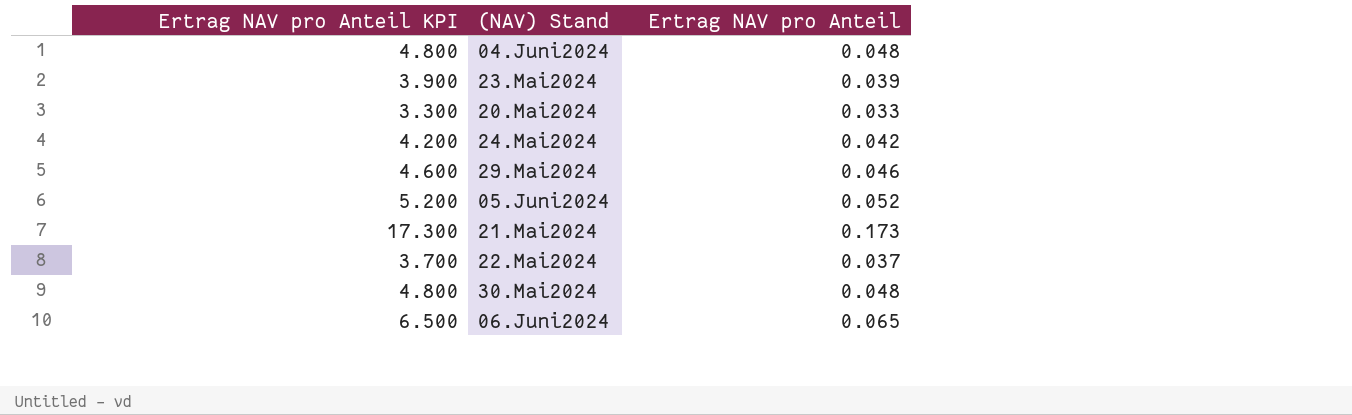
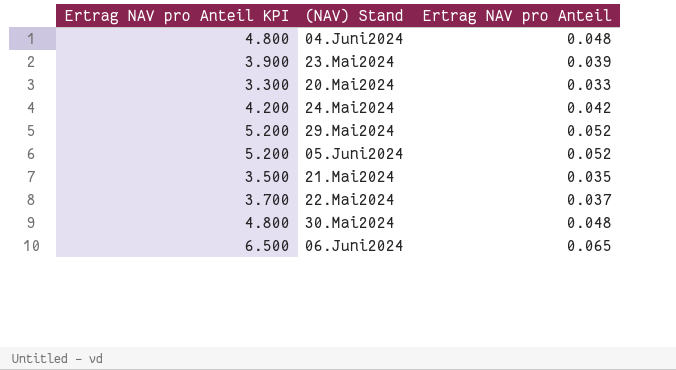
29.Mai2024 | Ertrag NAV pro Anteil KPI: 4.600 -> 5.200
29.Mai2024 | Ertrag NAV pro Anteil: 0.046 -> 0.052
21.Mai2024 | Ertrag NAV pro Anteil KPI: 17.300 -> 3.500
21.Mai2024 | Ertrag NAV pro Anteil: 0.173 -> 0.035

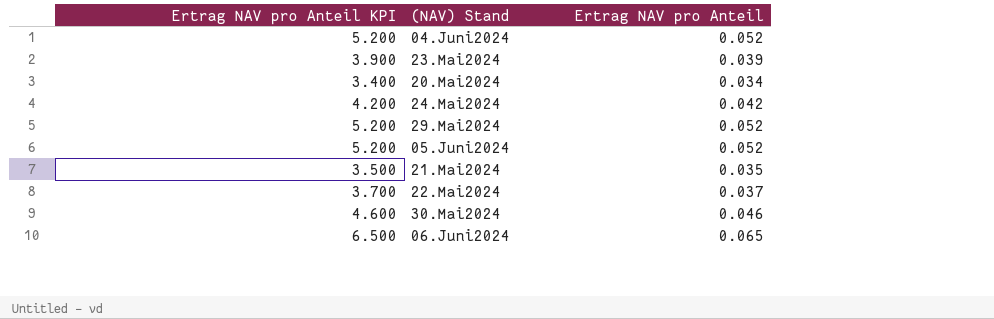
04.Juni2024 | Ertrag NAV pro Anteil KPI: 4.800 -> 5.200
04.Juni2024 | Ertrag NAV pro Anteil: 0.048 -> 0.052
20.Mai2024 | Ertrag NAV pro Anteil KPI: 3.300 -> 3.400
20.Mai2024 | Ertrag NAV pro Anteil: 0.033 -> 0.034
30.Mai2024 | Ertrag NAV pro Anteil KPI: 4.800 -> 4.600
30.Mai2024 | Ertrag NAV pro Anteil: 0.048 -> 0.046

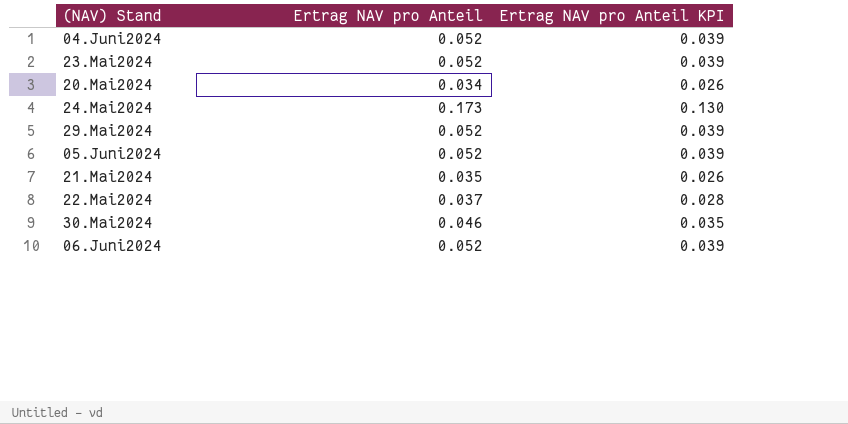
column Ertrag NAV pro Anteil KPI | formula: [Ertrag NAV pro Anteil] * 100 -> [Ertrag NAV pro Anteil] * 0.75
column Ertrag NAV pro Anteil KPI | position: 1 -> 3
23.Mai2024 | Ertrag NAV pro Anteil: 0.039 -> 0.052
24.Mai2024 | Ertrag NAV pro Anteil: 0.042 -> 0.173
06.Juni2024 | Ertrag NAV pro Anteil: 0.065 -> 0.052

